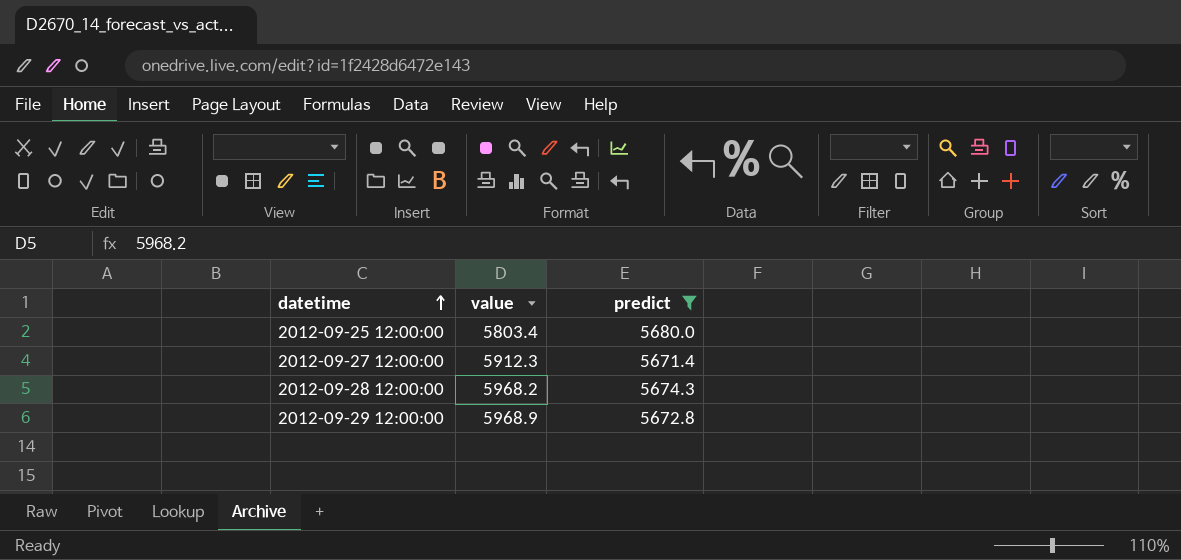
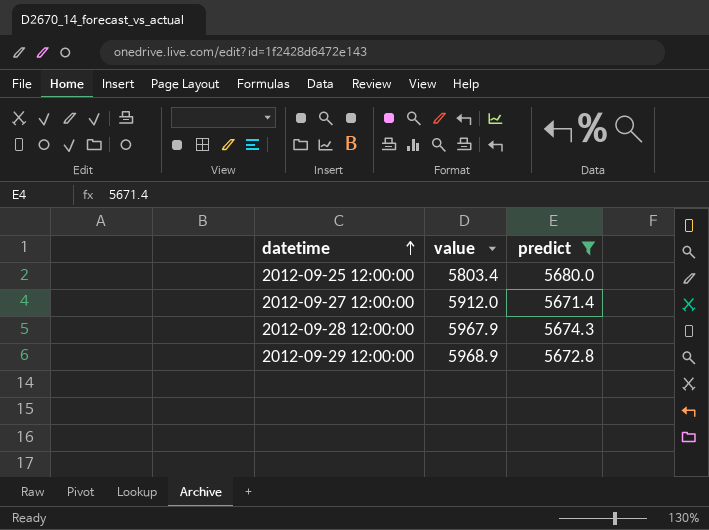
2012-09-27 12:00:00 | value: 5912.3 -> 5912.0
2012-09-28 12:00:00 | value: 5968.2 -> 5967.9

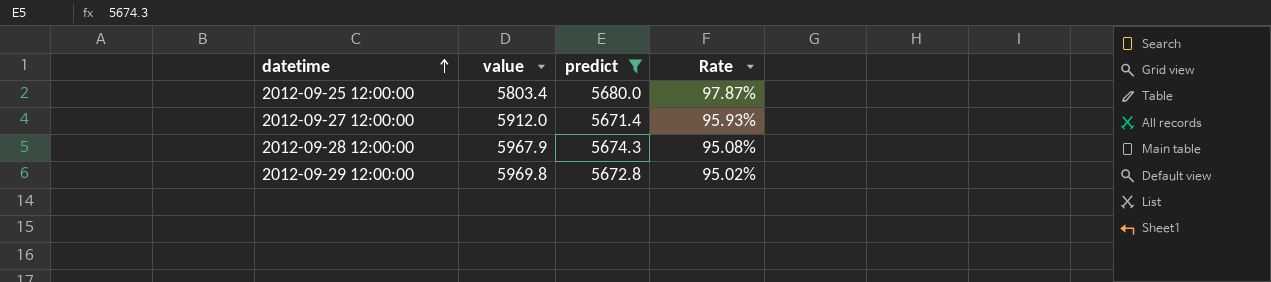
column Rate | formula: none -> [predict] / [value]
2012-09-29 12:00:00 | value: 5968.9 -> 5969.8

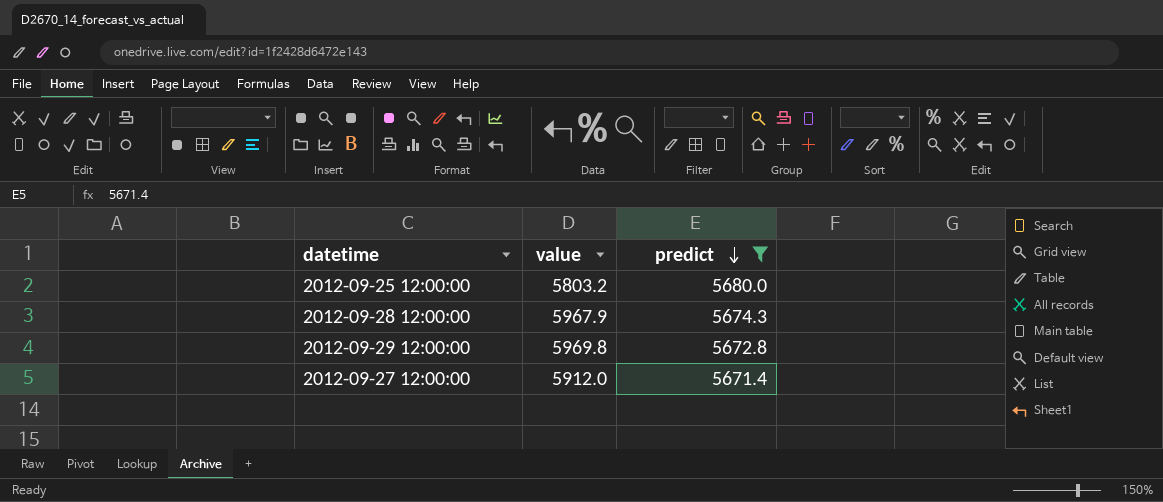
row order: datetime ascending -> predict descending
column Rate | formula: [predict] / [value] -> none
2012-09-25 12:00:00 | value: 5803.4 -> 5803.2

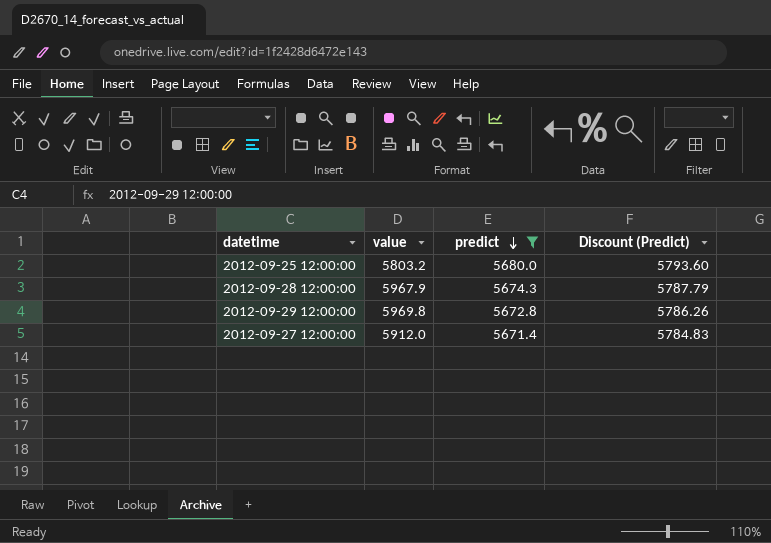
column Discount (Predict) | formula: none -> [predict] * 1.02

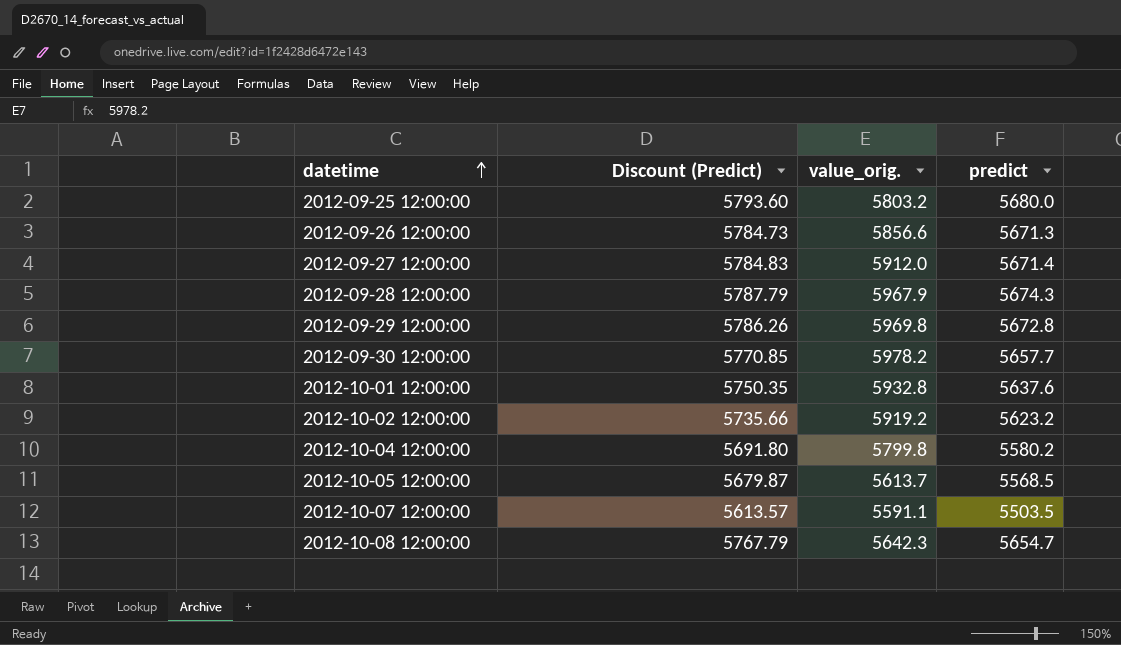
filter: predict >= 5671.4 -> none
row order: predict descending -> datetime ascending
column Discount (Predict) | position: 4 -> 2
column name: value -> value_orig.

